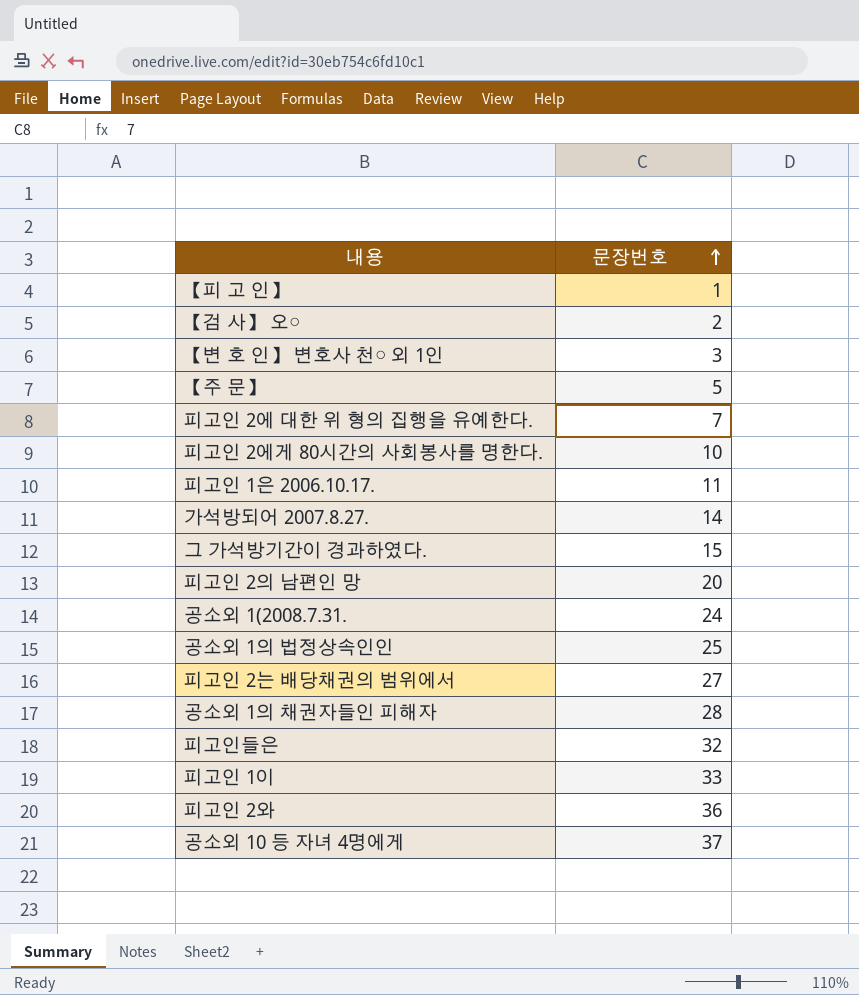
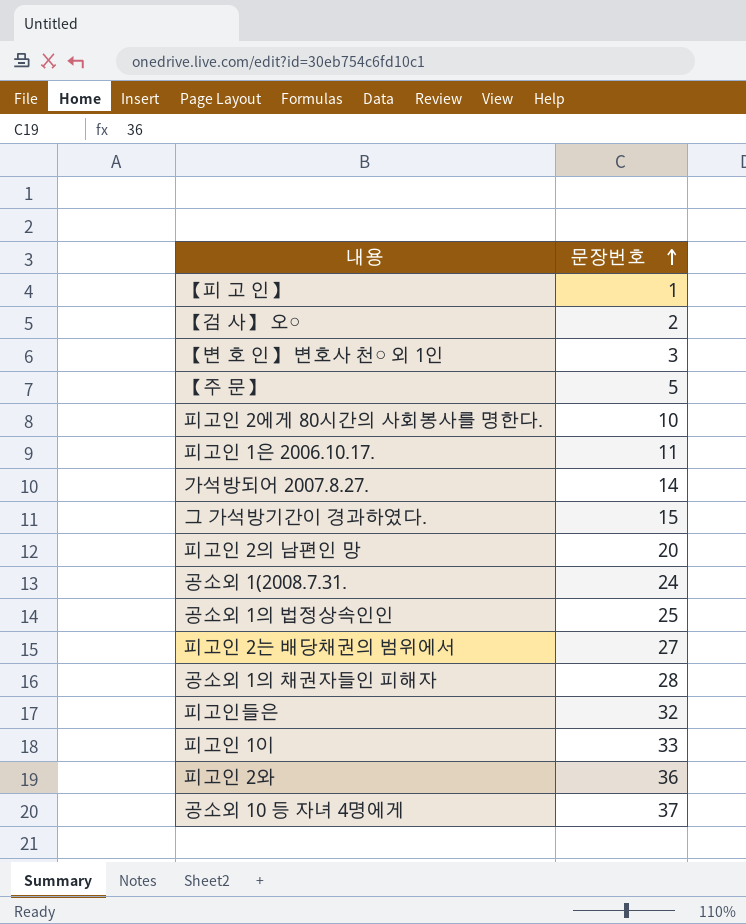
row 피고인 2에 대한 위 형의 집행을 유예한다.: 7 -> none

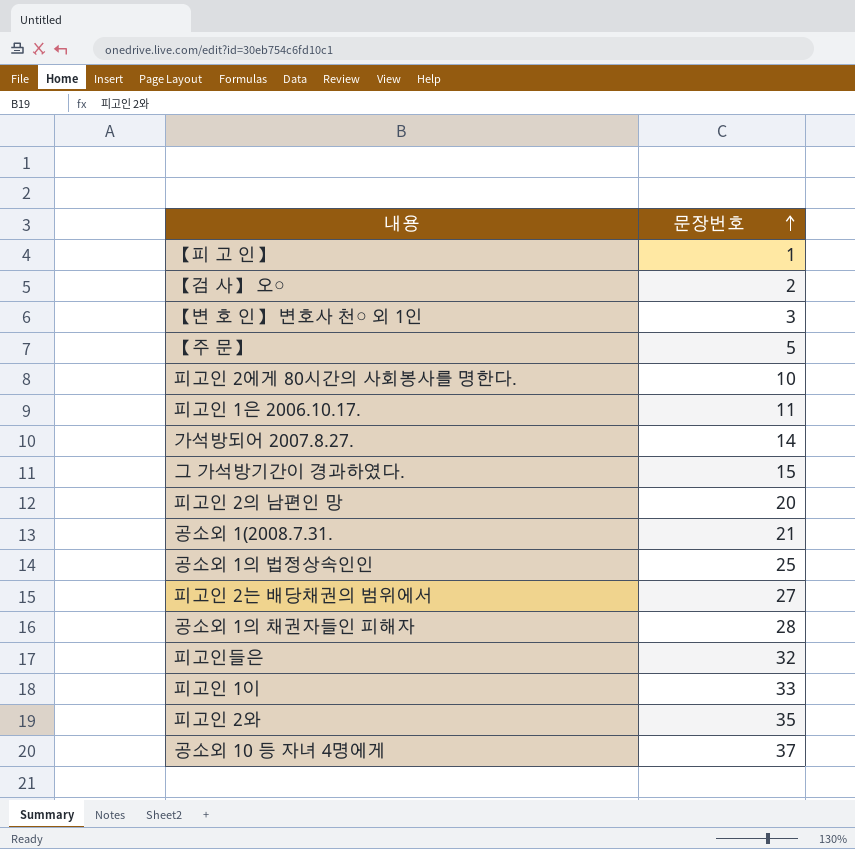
공소외 1(2008.7.31. | 문장번호: 24 -> 21
피고인 2와 | 문장번호: 36 -> 35

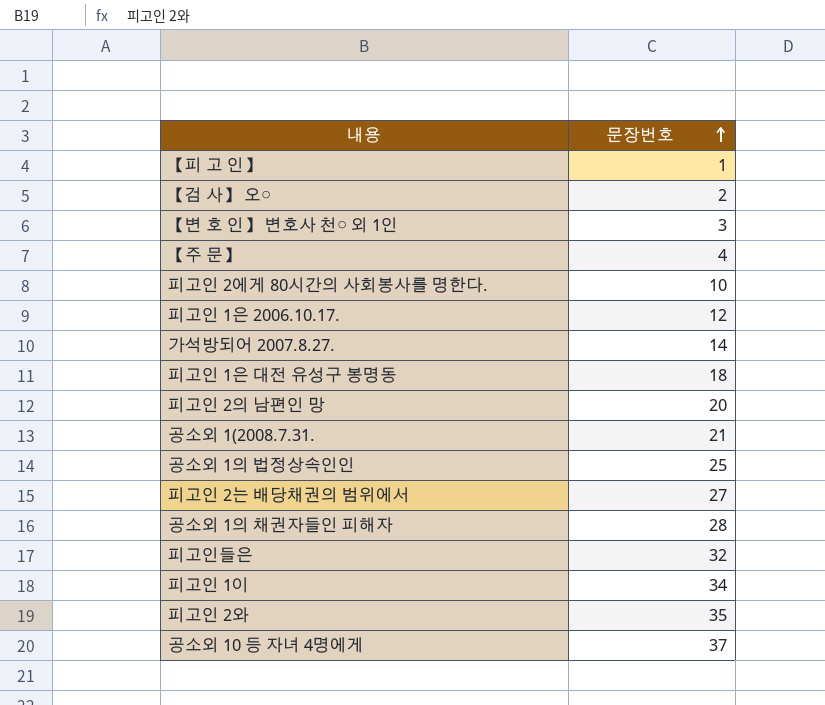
row 그 가석방기간이 경과하였다.: 15 -> none
【주 문】 | 문장번호: 5 -> 4
피고인 1은 2006.10.17. | 문장번호: 11 -> 12
row 피고인 1은 대전 유성구 봉명동: none -> 18
피고인 1이 | 문장번호: 33 -> 34

